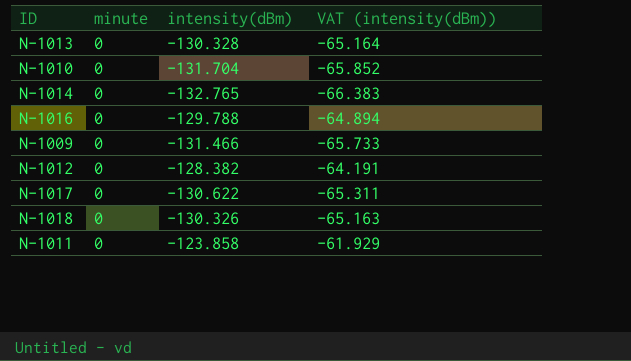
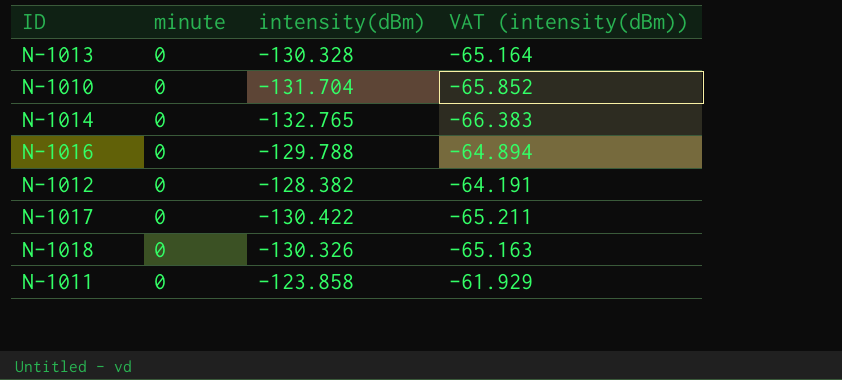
row N-1009: 0 | -131.466 | -65.733 -> none
N-1017 | intensity(dBm): -130.622 -> -130.422
N-1017 | VAT (intensity(dBm)): -65.311 -> -65.211

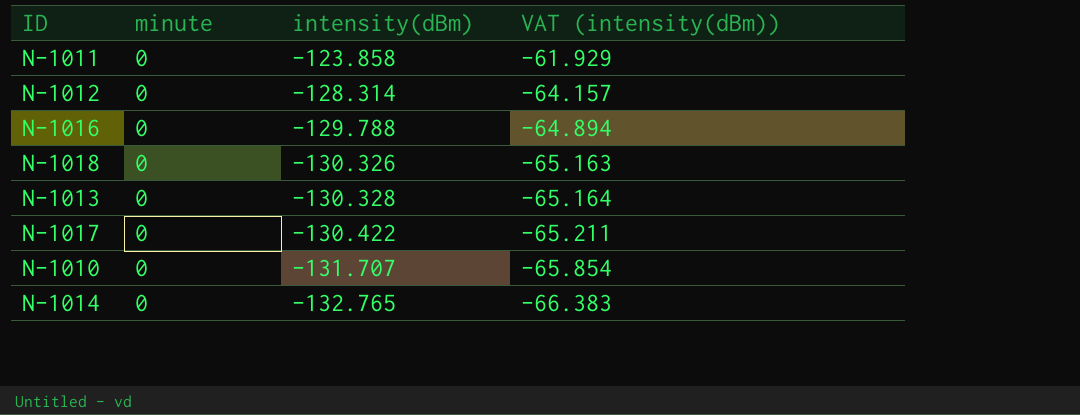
row order: none -> intensity(dBm) descending
N-1012 | intensity(dBm): -128.382 -> -128.314
N-1012 | VAT (intensity(dBm)): -64.191 -> -64.157
N-1010 | intensity(dBm): -131.704 -> -131.707
N-1010 | VAT (intensity(dBm)): -65.852 -> -65.854

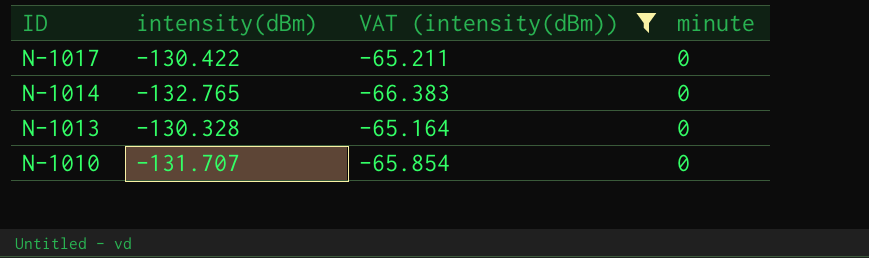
filter: none -> VAT (intensity(dBm)) <= -65.164
row order: intensity(dBm) descending -> ID descending
column minute | position: 2 -> 4

